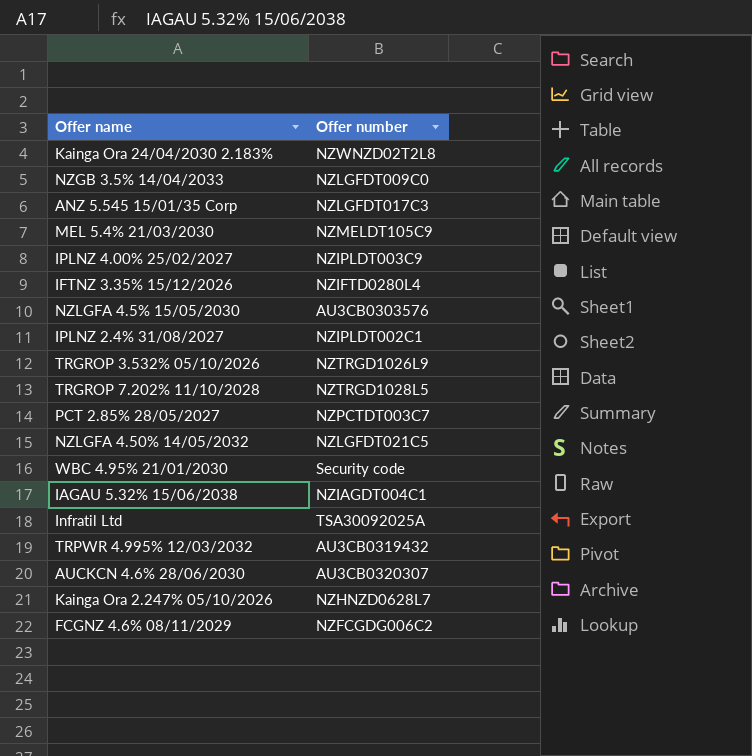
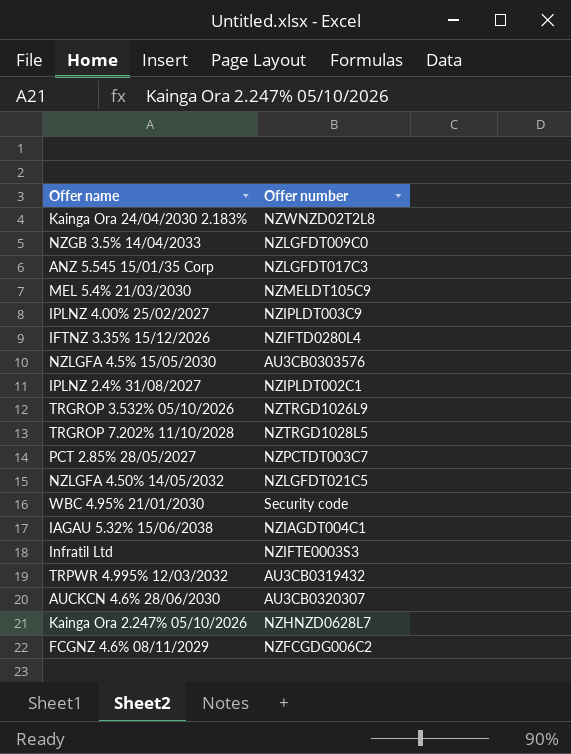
Infratil Ltd | Offer number: TSA30092025A -> NZIFTE0003S3

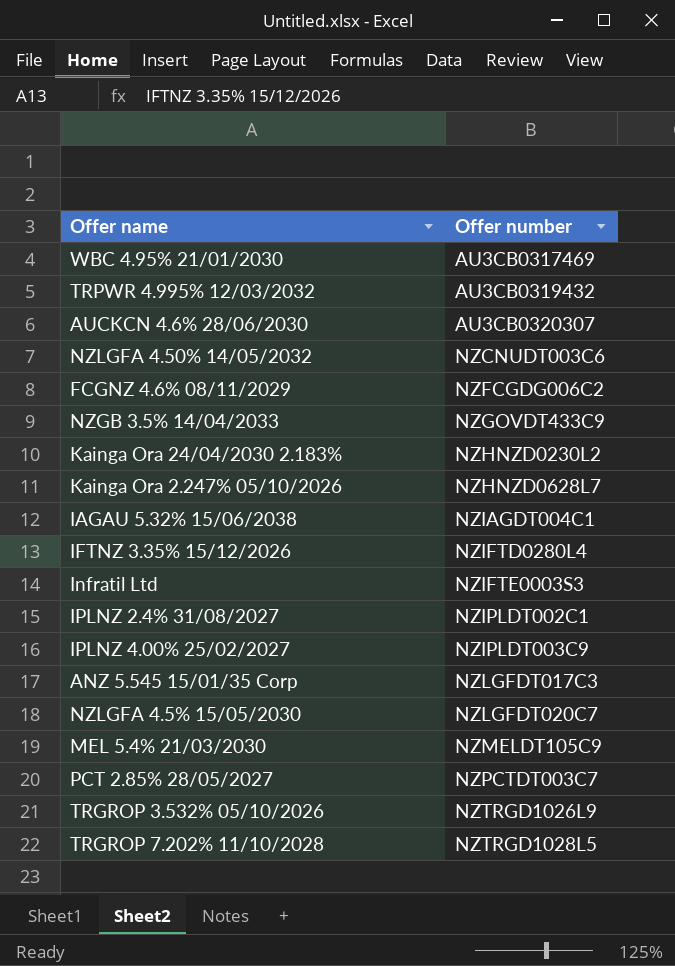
row order: none -> Offer number ascending
WBC 4.95% 21/01/2030 | Offer number: Security code -> AU3CB0317469
NZLGFA 4.50% 14/05/2032 | Offer number: NZLGFDT021C5 -> NZCNUDT003C6
NZGB 3.5% 14/04/2033 | Offer number: NZLGFDT009C0 -> NZGOVDT433C9
Kainga Ora 24/04/2030 2.183% | Offer number: NZWNZD02T2L8 -> NZHNZD0230L2
NZLGFA 4.5% 15/05/2030 | Offer number: AU3CB0303576 -> NZLGFDT020C7

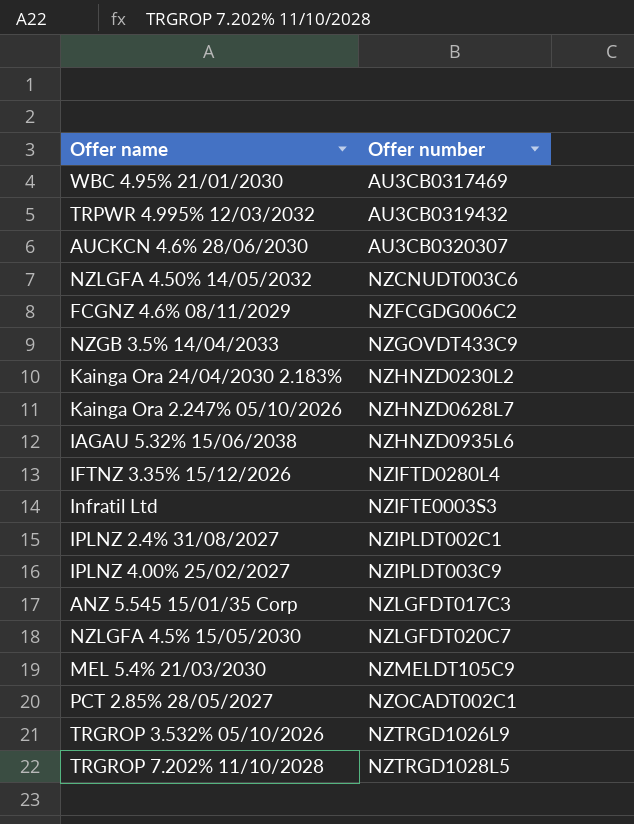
IAGAU 5.32% 15/06/2038 | Offer number: NZIAGDT004C1 -> NZHNZD0935L6
PCT 2.85% 28/05/2027 | Offer number: NZPCTDT003C7 -> NZOCADT002C1

